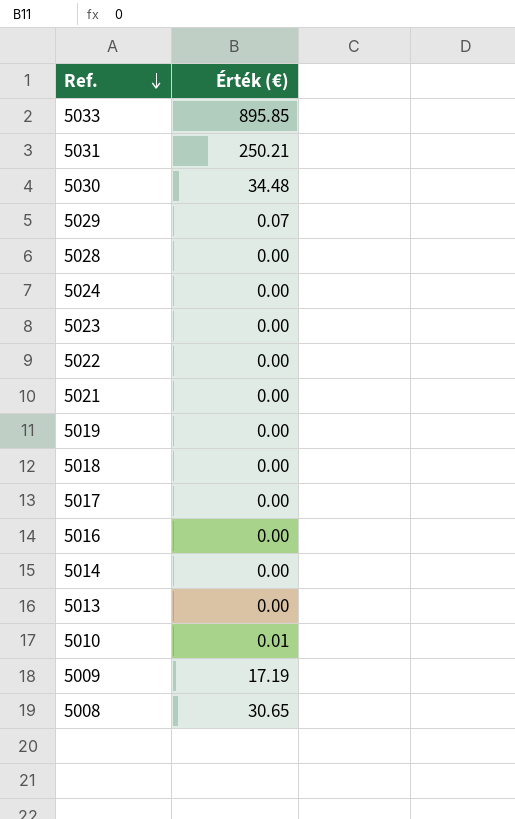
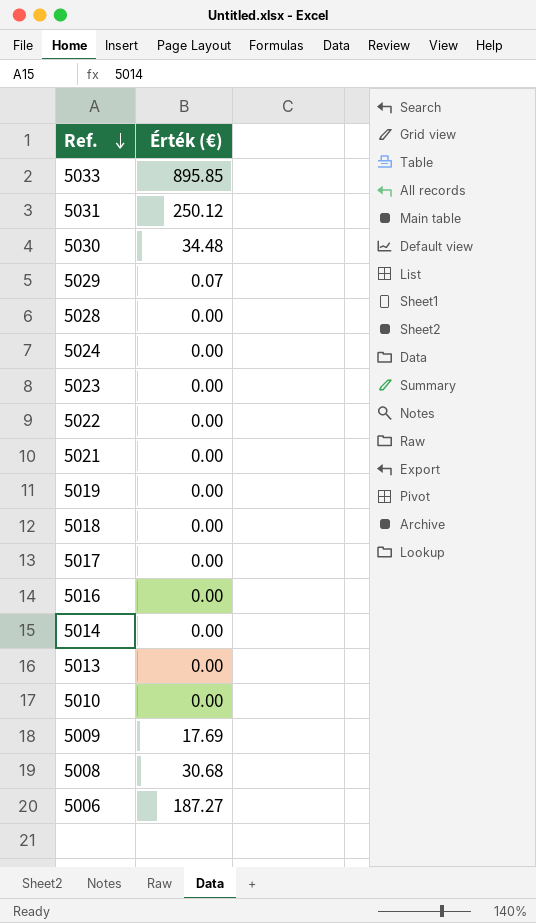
5031 | Érték (€): 250.21 -> 250.12
5010 | Érték (€): 0.01 -> 0.00
5009 | Érték (€): 17.19 -> 17.69
5008 | Érték (€): 30.65 -> 30.68
row 5006: none -> 187.27

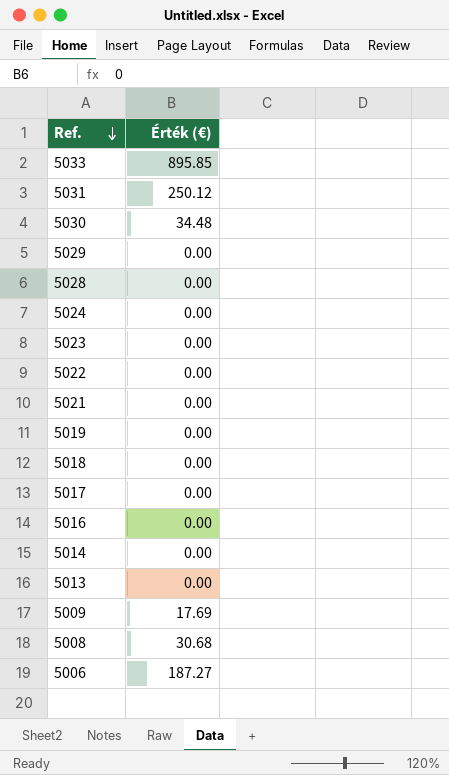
row 5010: 0.00 -> none
5029 | Érték (€): 0.07 -> 0.00

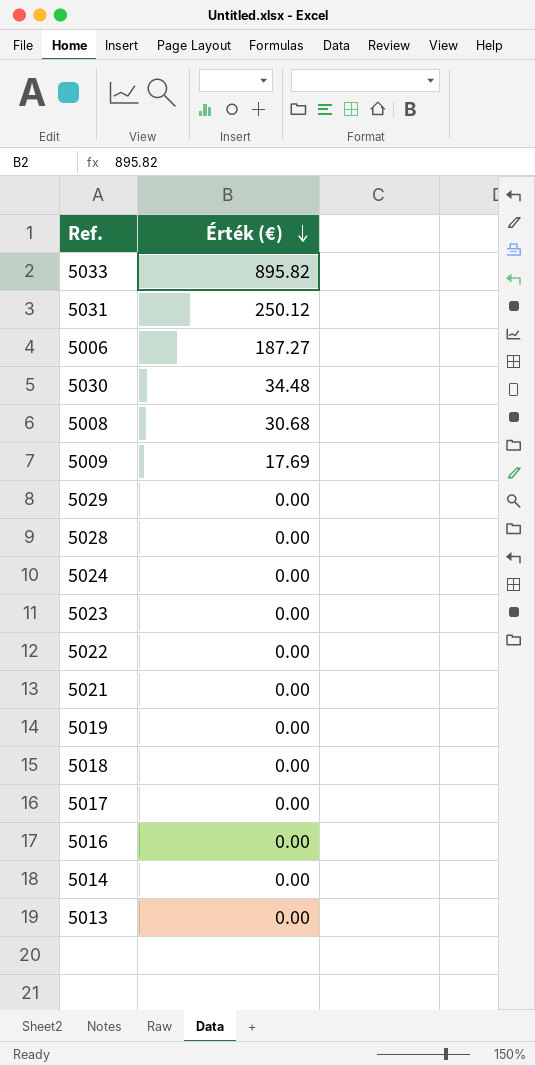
row order: Ref. descending -> Érték (€) descending
5033 | Érték (€): 895.85 -> 895.82

